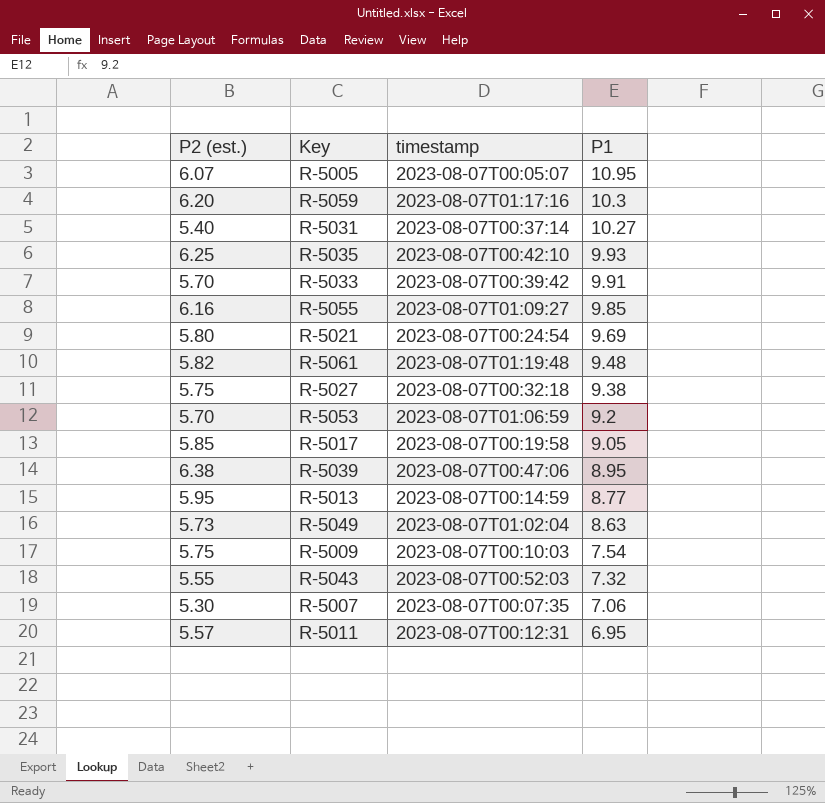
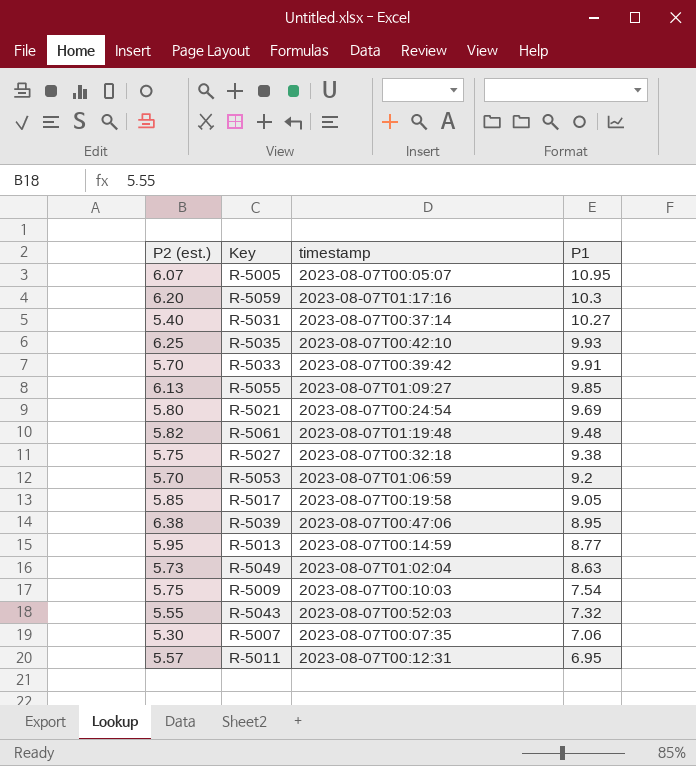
R-5055 | P2 (est.): 6.16 -> 6.13

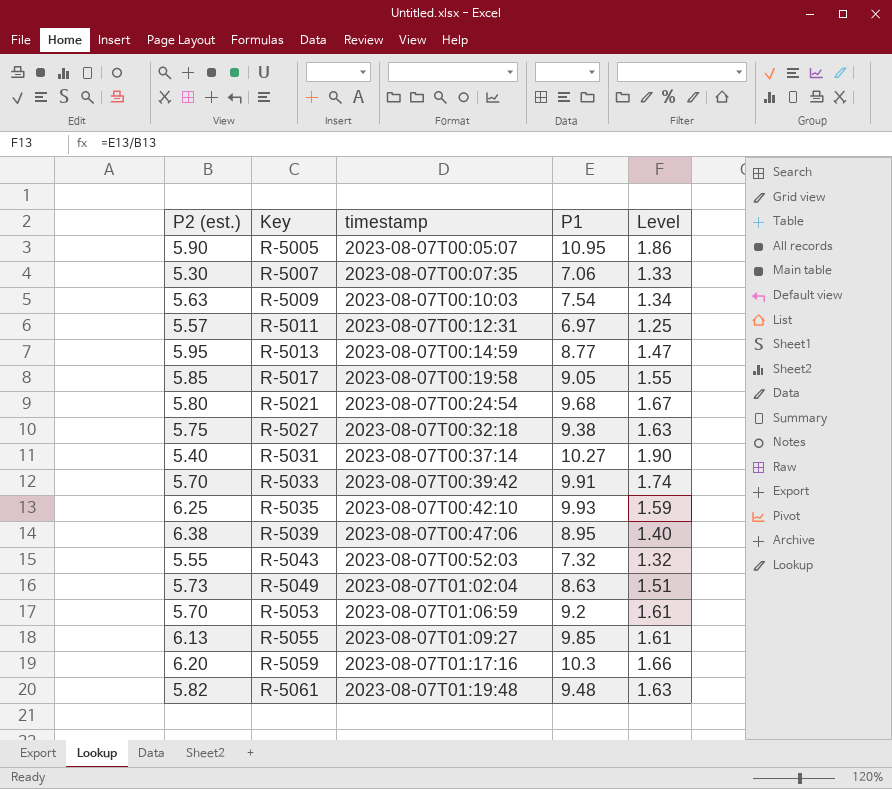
row order: P1 descending -> Key ascending
column Level | formula: none -> [P1] / [P2 (est.)]
R-5005 | P2 (est.): 6.07 -> 5.90
R-5009 | P2 (est.): 5.75 -> 5.63
R-5011 | P1: 6.95 -> 6.97
R-5021 | P1: 9.69 -> 9.68

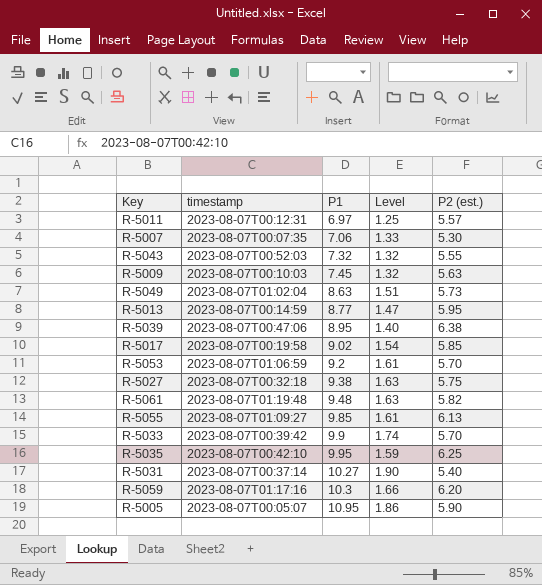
row order: Key ascending -> P1 ascending
column P2 (est.) | position: 1 -> 5
row R-5021: 5.80 | 2023-08-07T00:24:54 | 9.68 | 1.67 -> none
R-5009 | P1: 7.54 -> 7.45
R-5009 | Level: 1.34 -> 1.32
R-5017 | P1: 9.05 -> 9.02
R-5017 | Level: 1.55 -> 1.54
R-5033 | P1: 9.91 -> 9.9
R-5035 | P1: 9.93 -> 9.95

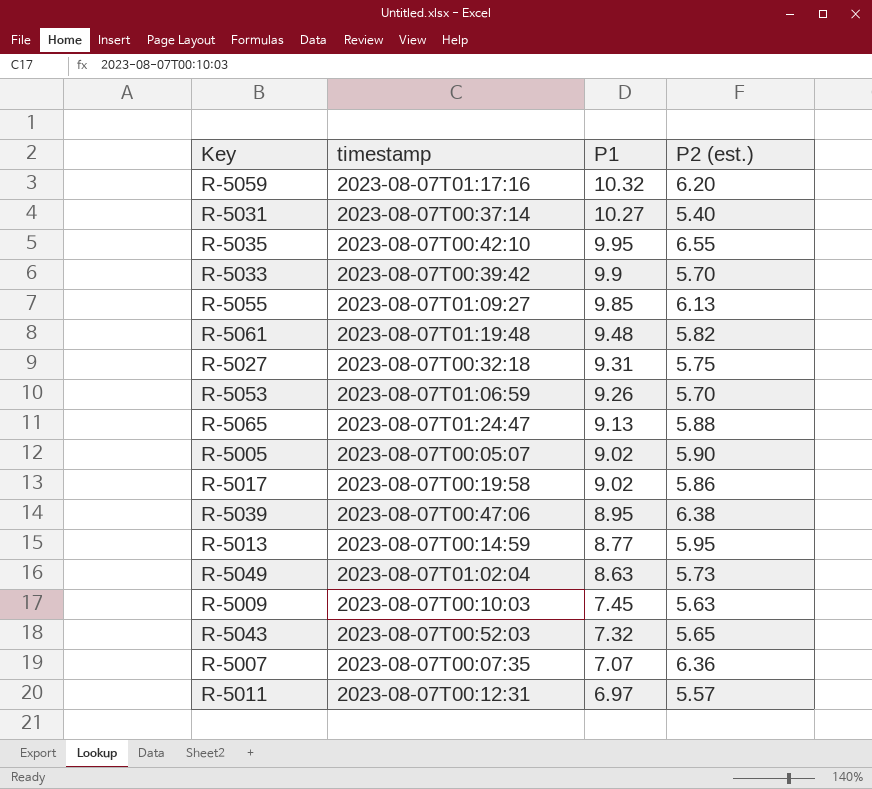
row order: P1 ascending -> P1 descending
column Level | formula: [P1] / [P2 (est.)] -> none
R-5059 | P1: 10.3 -> 10.32
R-5035 | P2 (est.): 6.25 -> 6.55
R-5027 | P1: 9.38 -> 9.31
R-5053 | P1: 9.2 -> 9.26
row R-5065: none -> 2023-08-07T01:24:47 | 9.13 | 5.88
R-5005 | P1: 10.95 -> 9.02
R-5017 | P2 (est.): 5.85 -> 5.86
R-5043 | P2 (est.): 5.55 -> 5.65
R-5007 | P1: 7.06 -> 7.07
R-5007 | P2 (est.): 5.30 -> 6.36

